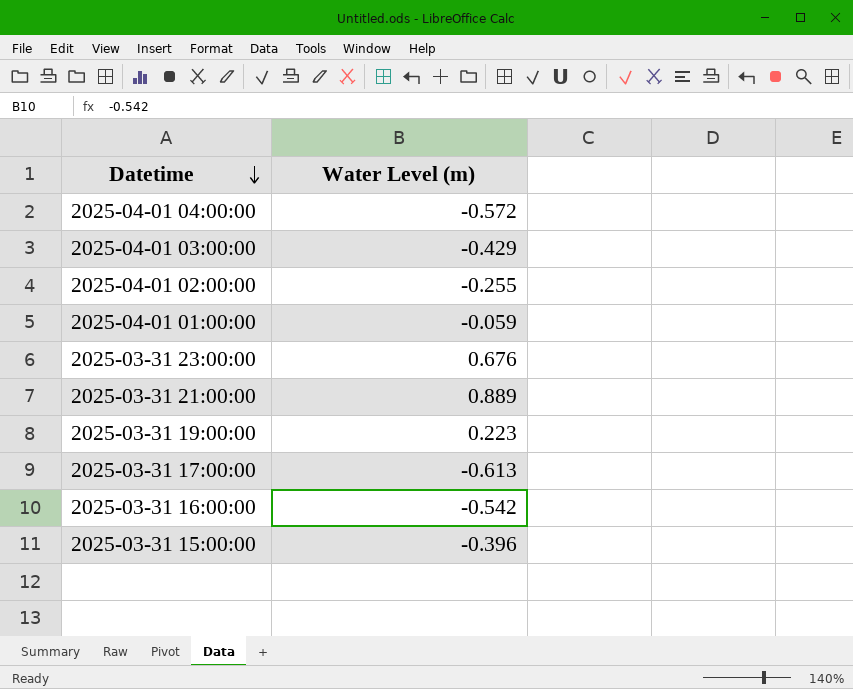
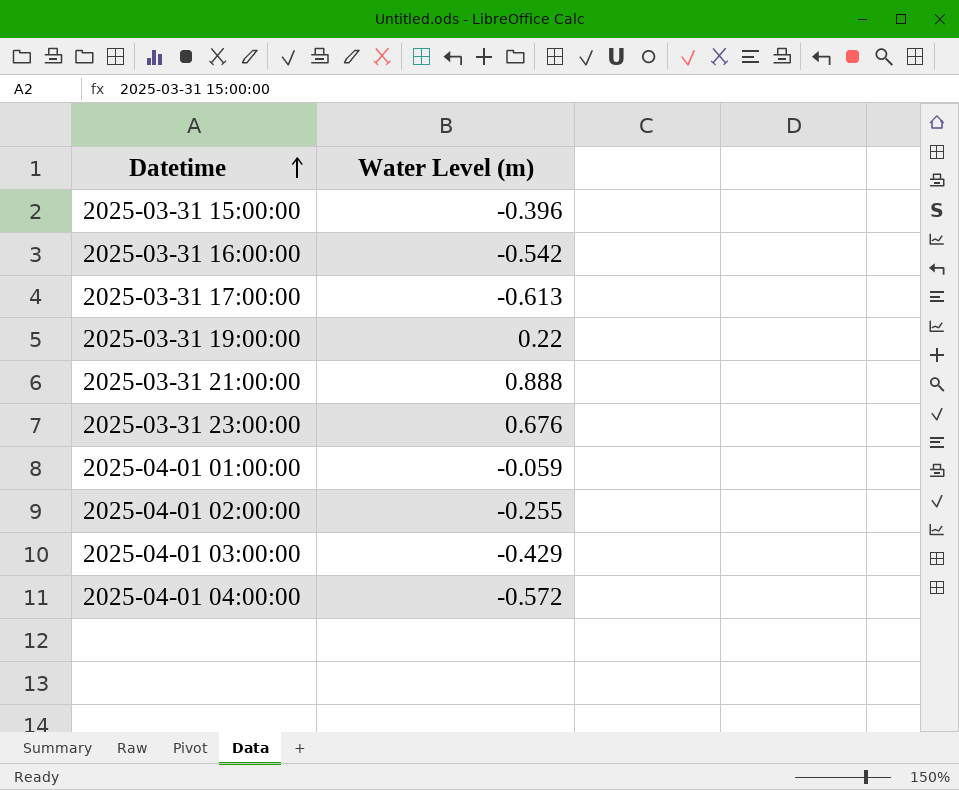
row order: Datetime descending -> Datetime ascending
2025-03-31 19:00:00 | Water Level (m): 0.223 -> 0.22
2025-03-31 21:00:00 | Water Level (m): 0.889 -> 0.888

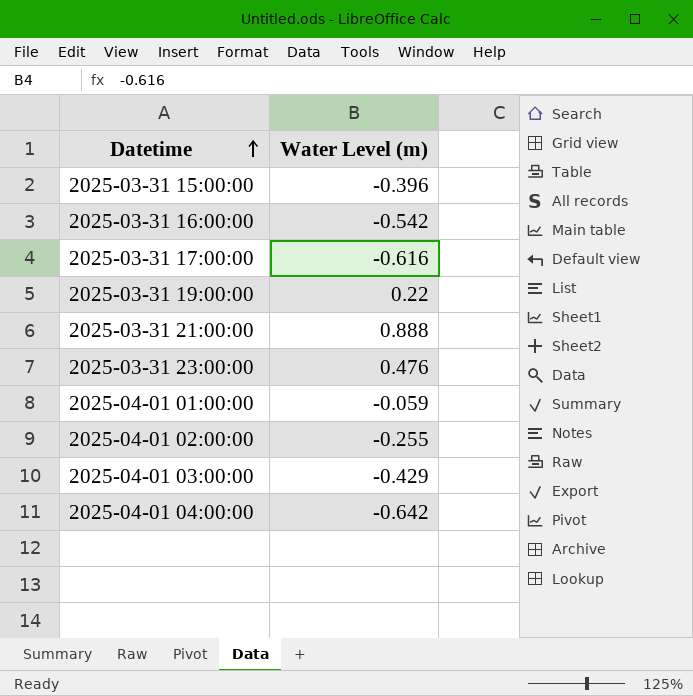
2025-03-31 17:00:00 | Water Level (m): -0.613 -> -0.616
2025-03-31 23:00:00 | Water Level (m): 0.676 -> 0.476
2025-04-01 04:00:00 | Water Level (m): -0.572 -> -0.642

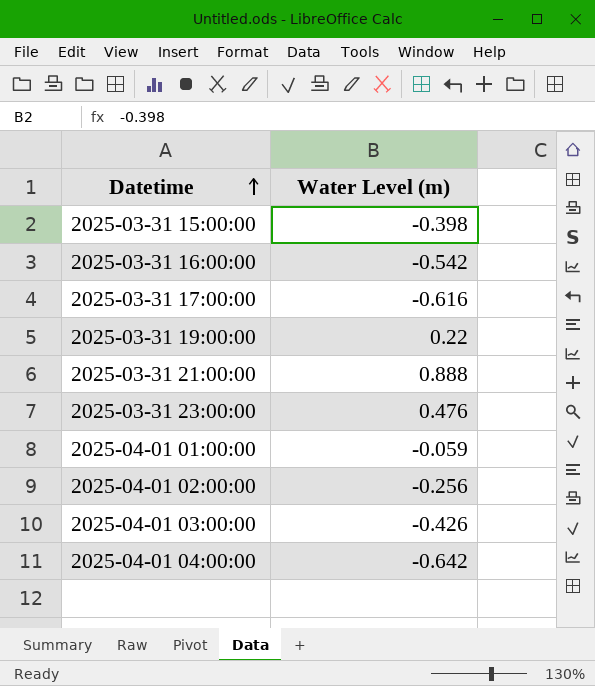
2025-03-31 15:00:00 | Water Level (m): -0.396 -> -0.398
2025-04-01 02:00:00 | Water Level (m): -0.255 -> -0.256
2025-04-01 03:00:00 | Water Level (m): -0.429 -> -0.426

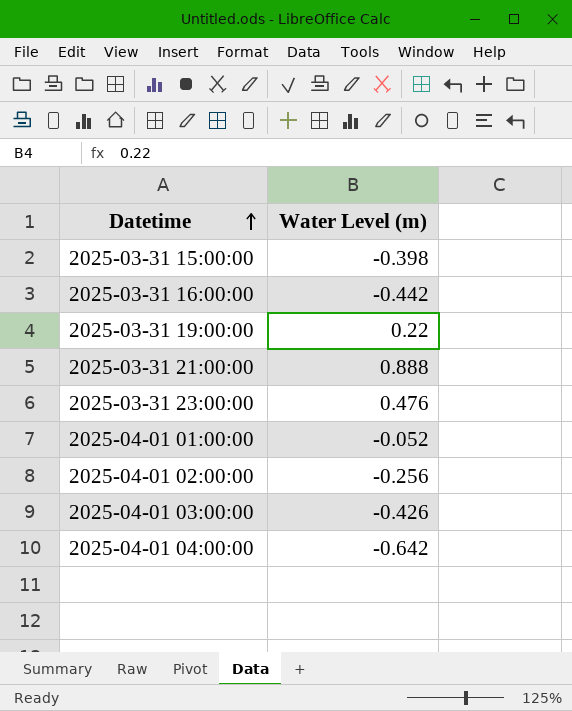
row 2025-03-31 17:00:00: -0.616 -> none
2025-03-31 16:00:00 | Water Level (m): -0.542 -> -0.442
2025-04-01 01:00:00 | Water Level (m): -0.059 -> -0.052

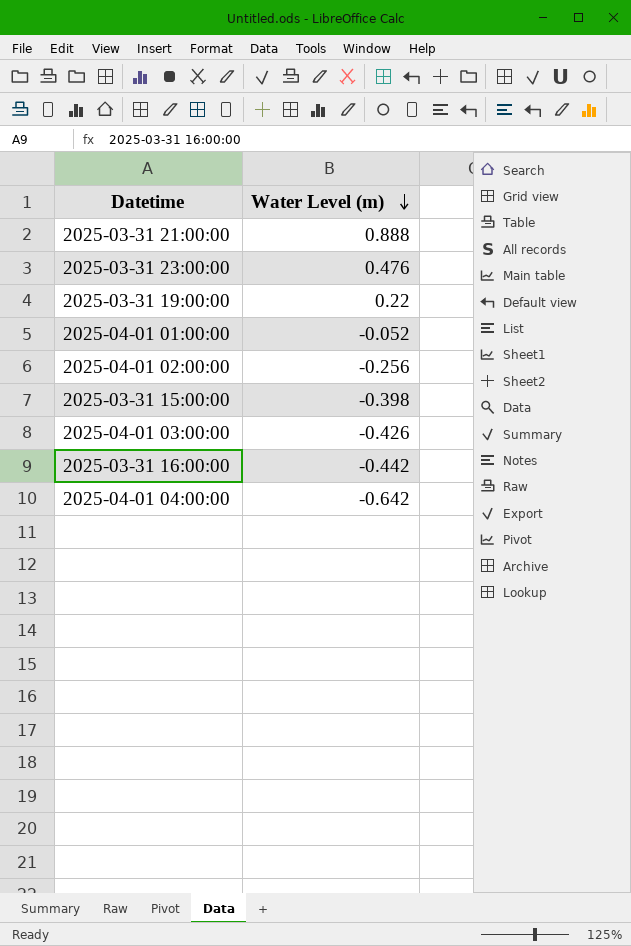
row order: Datetime ascending -> Water Level (m) descending

